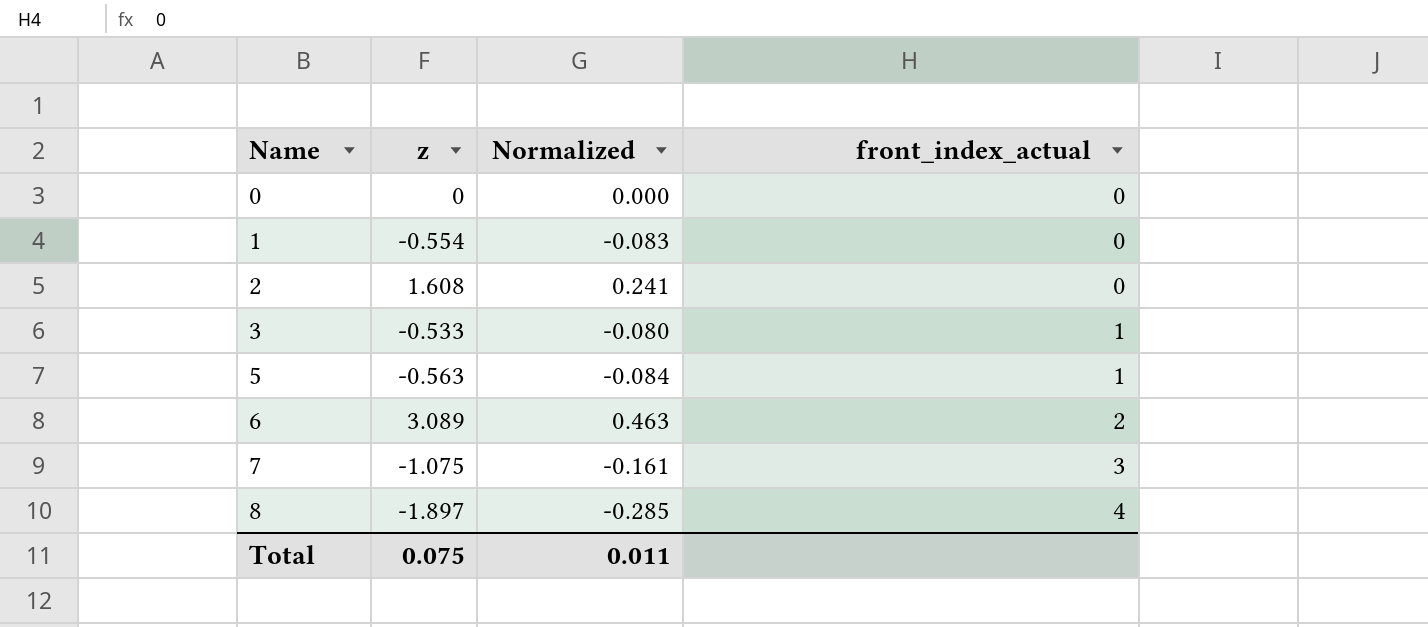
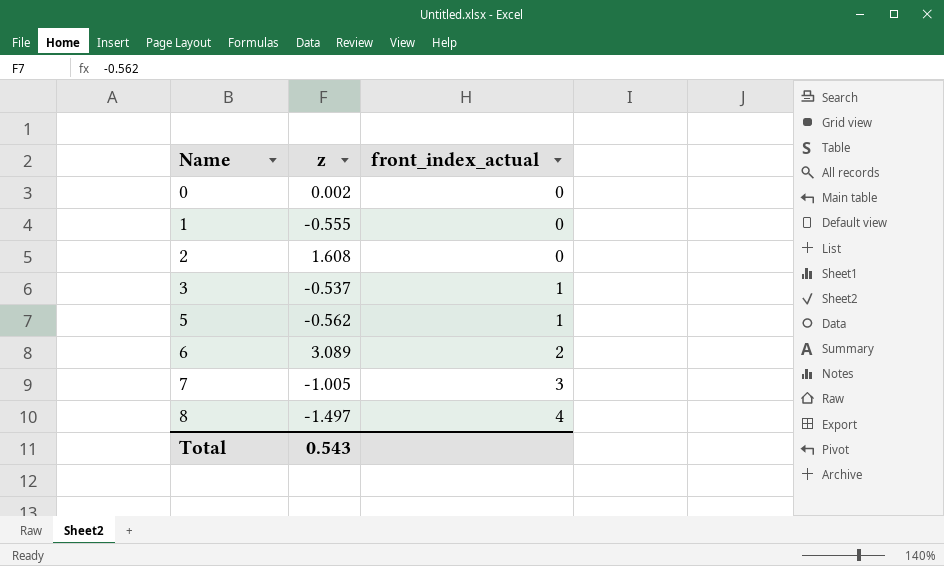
column Normalized | formula: [z] * 0.15 -> none
0 | z: 0 -> 0.002
1 | z: -0.554 -> -0.555
3 | z: -0.533 -> -0.537
5 | z: -0.563 -> -0.562
7 | z: -1.075 -> -1.005
8 | z: -1.897 -> -1.497
Total | z: 0.075 -> 0.543

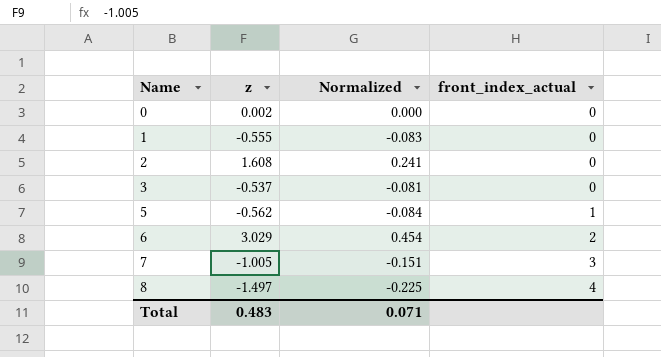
column Normalized | formula: none -> [z] * 0.15
3 | front_index_actual: 1 -> 0
6 | z: 3.089 -> 3.029
Total | z: 0.543 -> 0.483

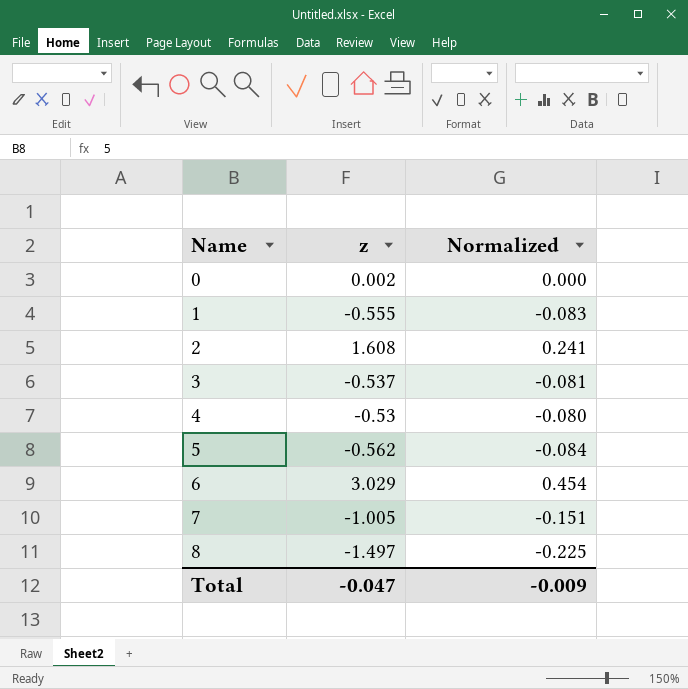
column front_index_actual | position: 4 -> none
row 4: none -> -0.53 | -0.080
Total | z: 0.483 -> -0.047
Total | Normalized: 0.071 -> -0.009

